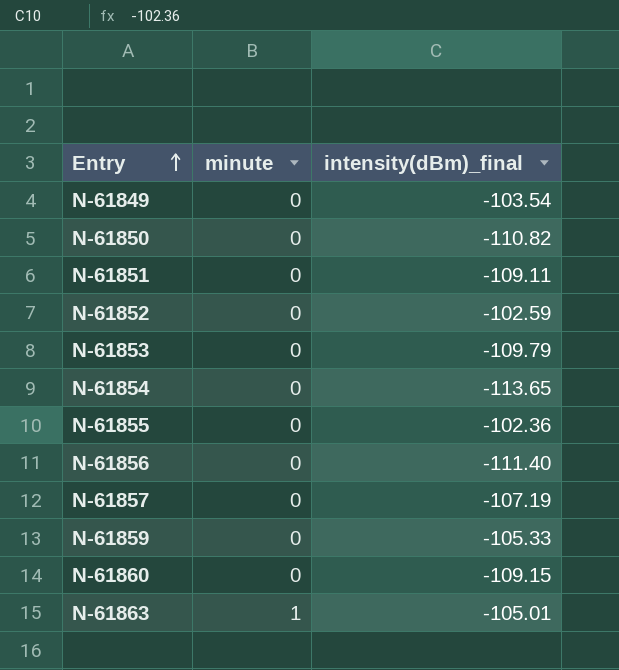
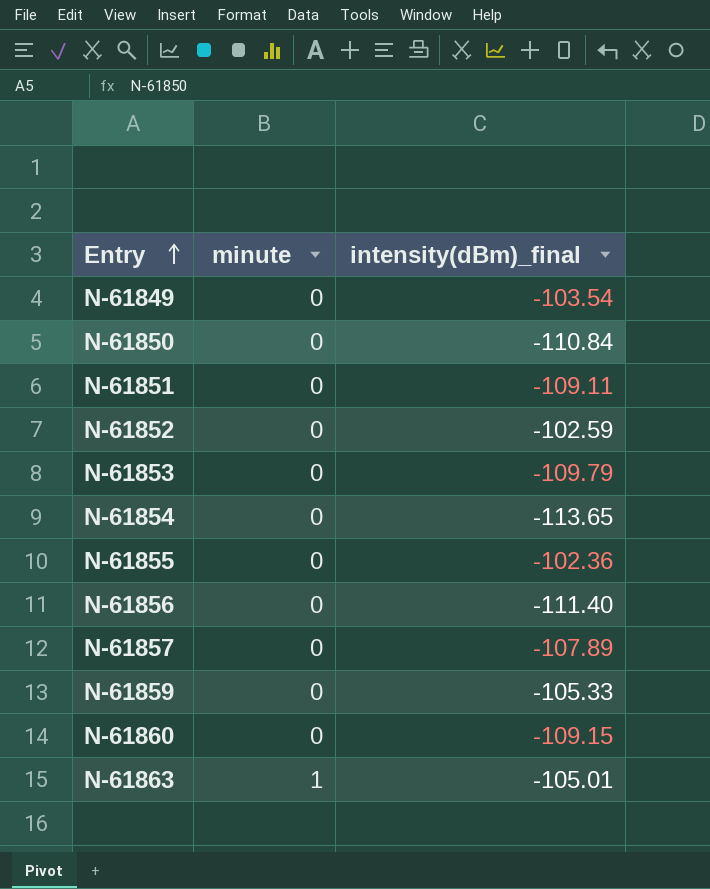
N-61850 | intensity(dBm)_final: -110.82 -> -110.84
N-61857 | intensity(dBm)_final: -107.19 -> -107.89

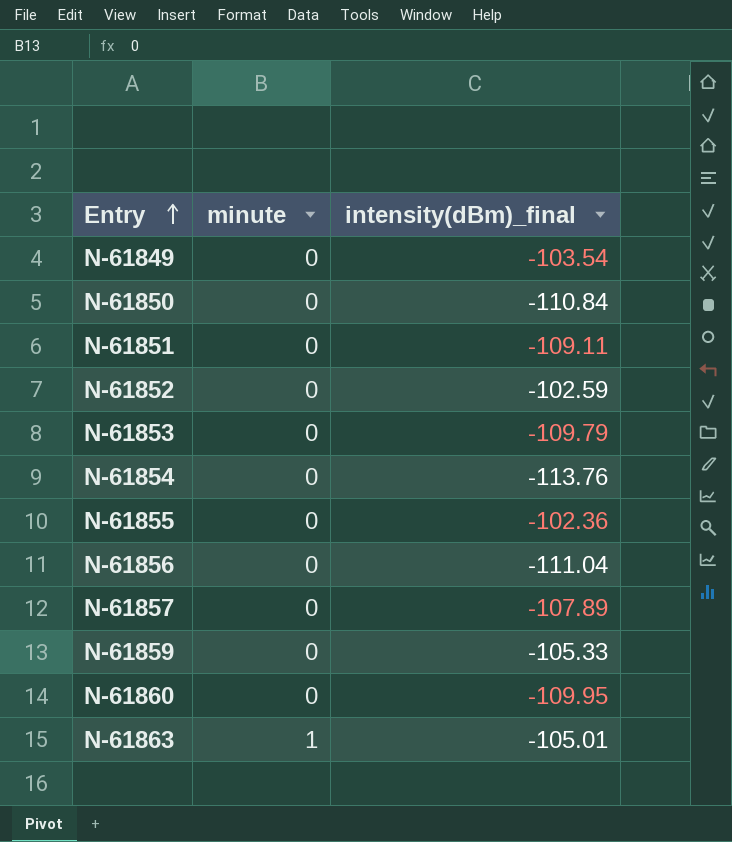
N-61854 | intensity(dBm)_final: -113.65 -> -113.76
N-61856 | intensity(dBm)_final: -111.40 -> -111.04
N-61860 | intensity(dBm)_final: -109.15 -> -109.95

